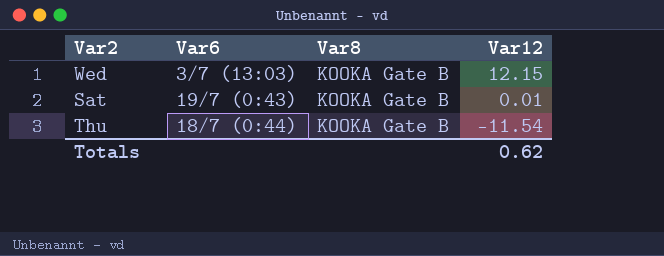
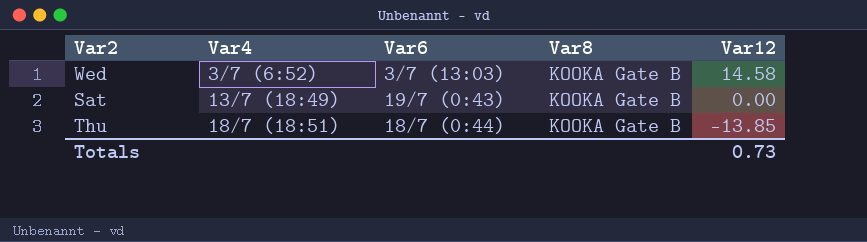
column Var4 | position: none -> 2
Wed | Var12: 12.15 -> 14.58
Sat | Var12: 0.01 -> 0.00
Thu | Var12: -11.54 -> -13.85
Totals | Var12: 0.62 -> 0.73

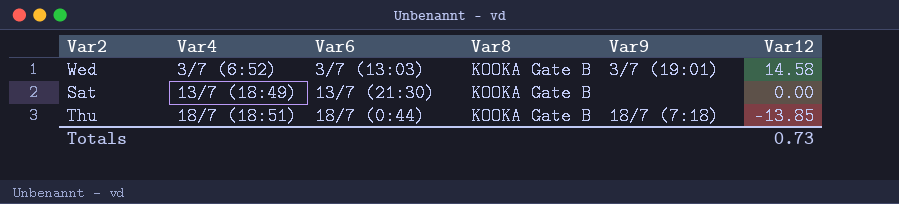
column Var9 | position: none -> 5
Sat | Var6: 19/7 (0:43) -> 13/7 (21:30)

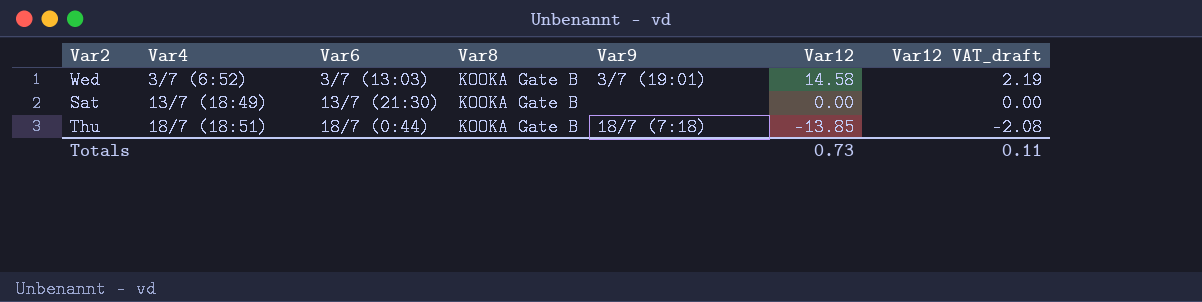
column Var12 VAT_draft | formula: none -> [Var12] * 0.15

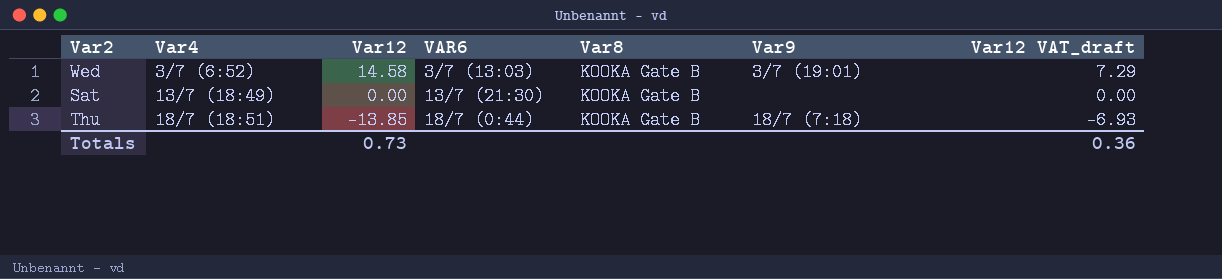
column Var12 | position: 6 -> 3
column name: Var6 -> VAR6
column Var12 VAT_draft | formula: [Var12] * 0.15 -> [Var12] * 0.5
Totals | Var12 VAT_draft: 0.11 -> 0.36

